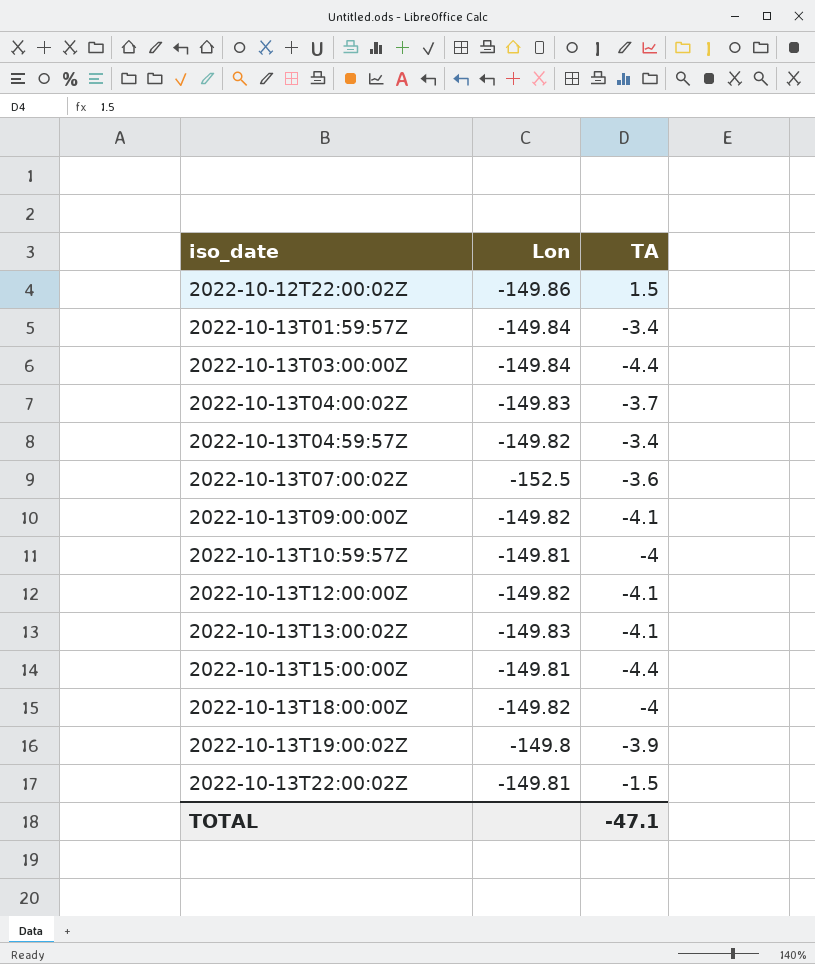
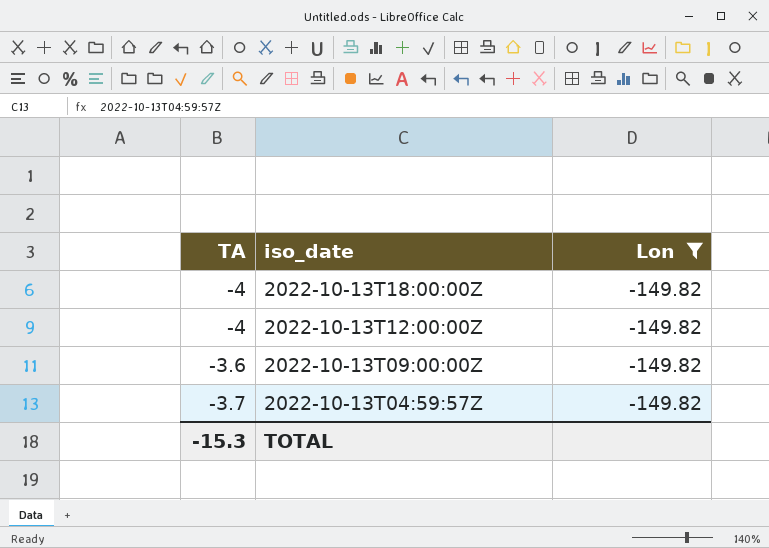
filter: none -> Lon = -149.82
row order: iso_date ascending -> iso_date descending
column TA | position: 3 -> 1
2022-10-13T12:00:00Z | TA: -4.1 -> -4
2022-10-13T09:00:00Z | TA: -4.1 -> -3.6
2022-10-13T04:59:57Z | TA: -3.4 -> -3.7
TOTAL | TA: -47.1 -> -15.3

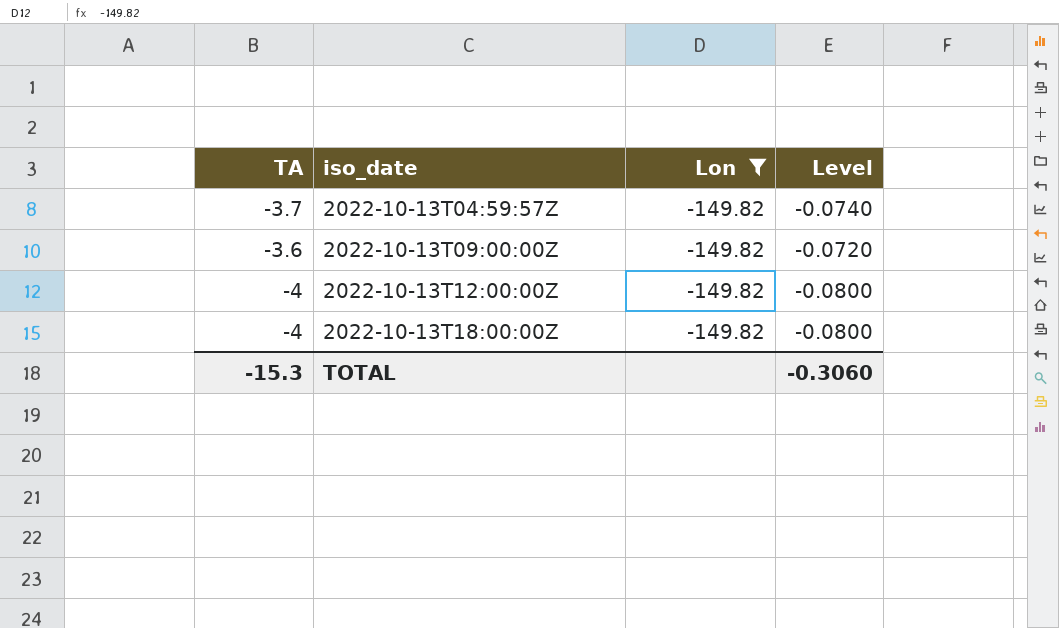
row order: iso_date descending -> iso_date ascending
column Level | formula: none -> [TA] * 0.02

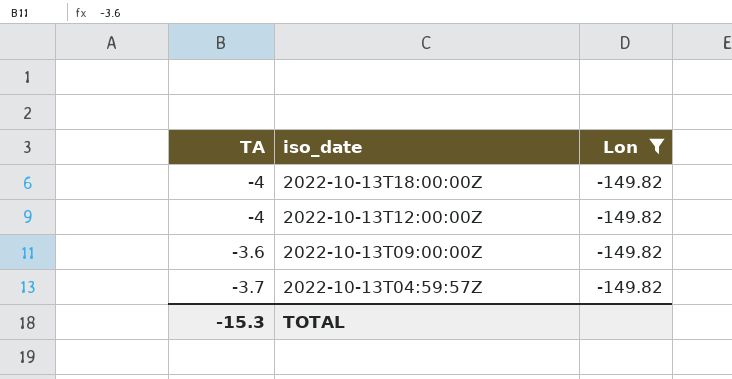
row order: iso_date ascending -> iso_date descending
column Level | formula: [TA] * 0.02 -> none

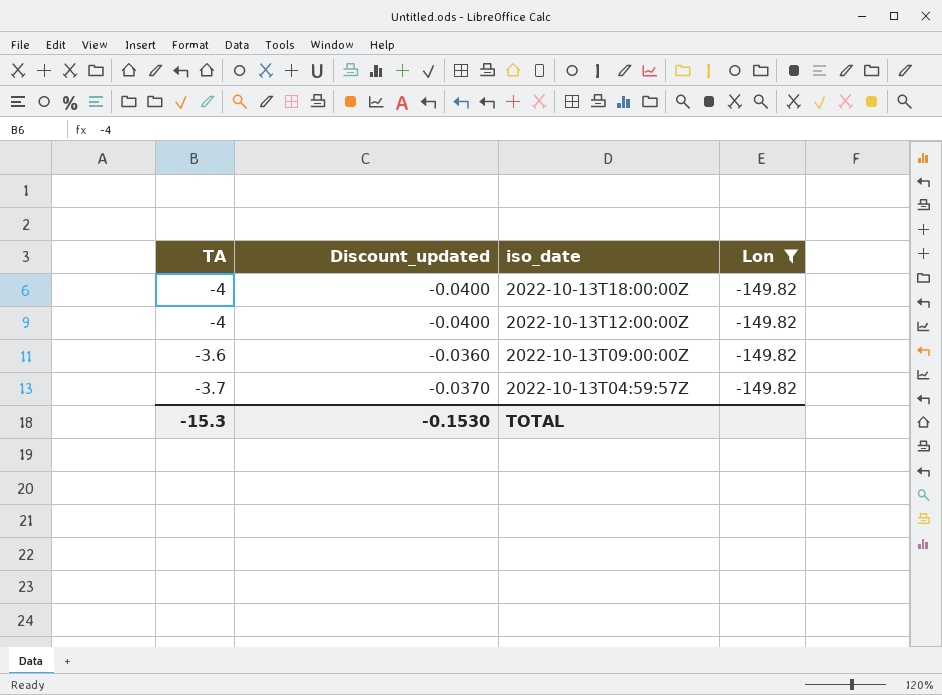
column Discount_updated | formula: none -> [TA] * 0.01

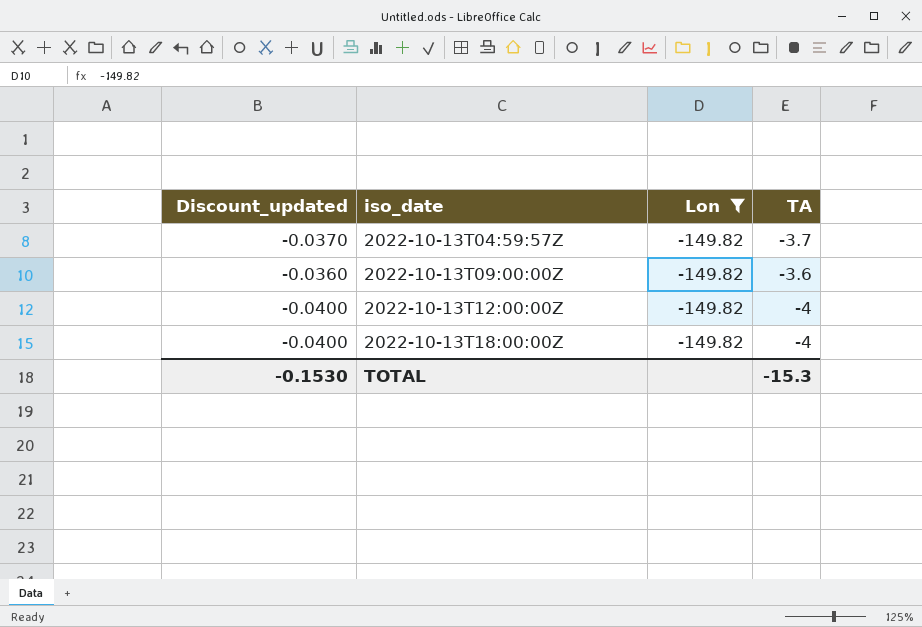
row order: iso_date descending -> iso_date ascending
column TA | position: 1 -> 4

